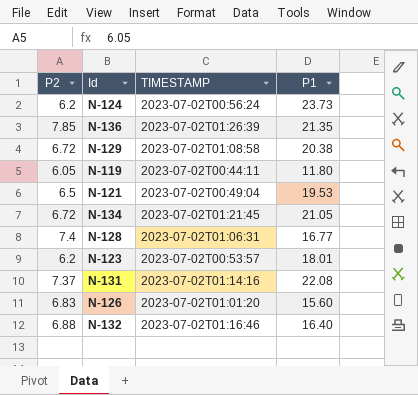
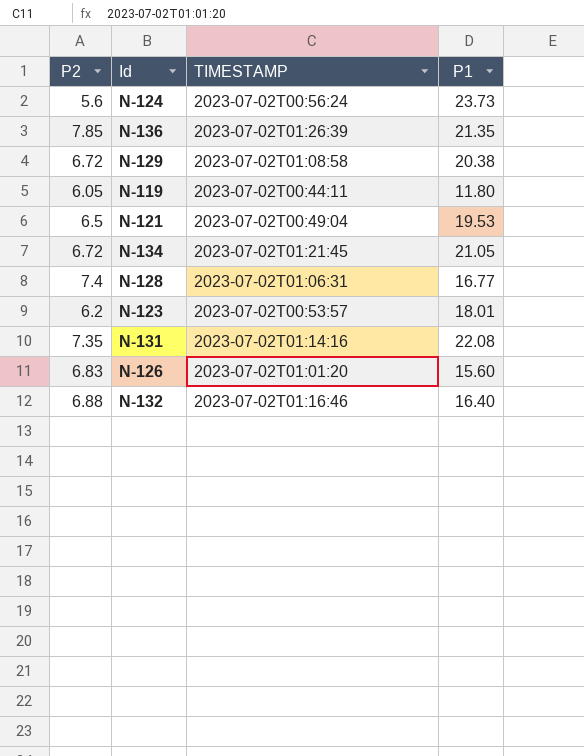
N-124 | P2: 6.2 -> 5.6
N-131 | P2: 7.37 -> 7.35

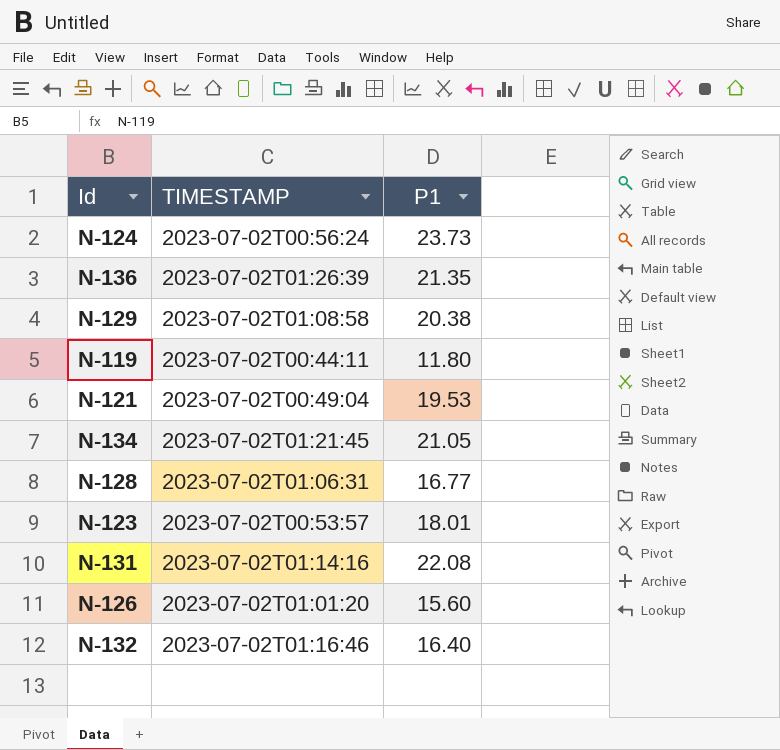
column P2 | position: 1 -> none

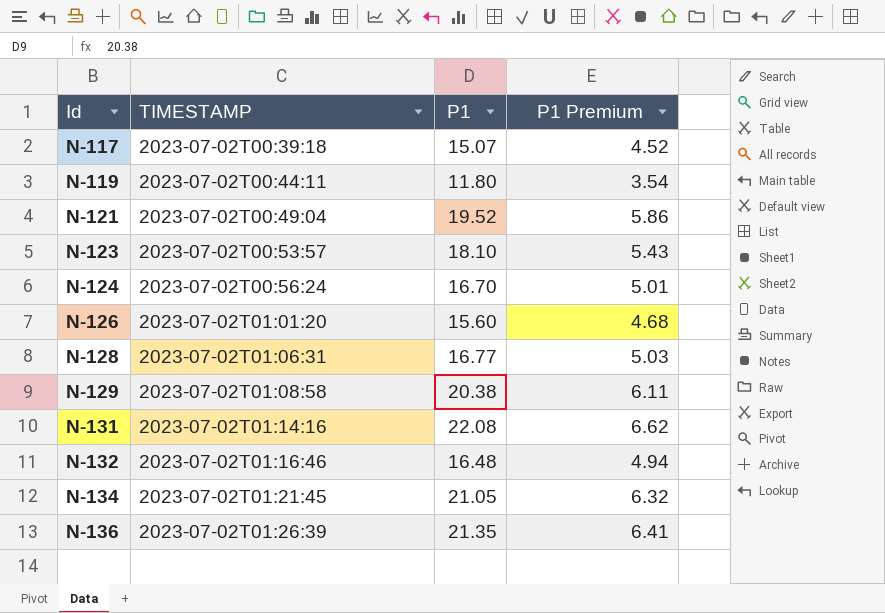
row order: none -> Id ascending
column P1 Premium | formula: none -> [P1] * 0.3
row N-117: none -> 2023-07-02T00:39:18 | 15.07 | 4.52
N-121 | P1: 19.53 -> 19.52
N-123 | P1: 18.01 -> 18.10
N-124 | P1: 23.73 -> 16.70
N-132 | P1: 16.40 -> 16.48

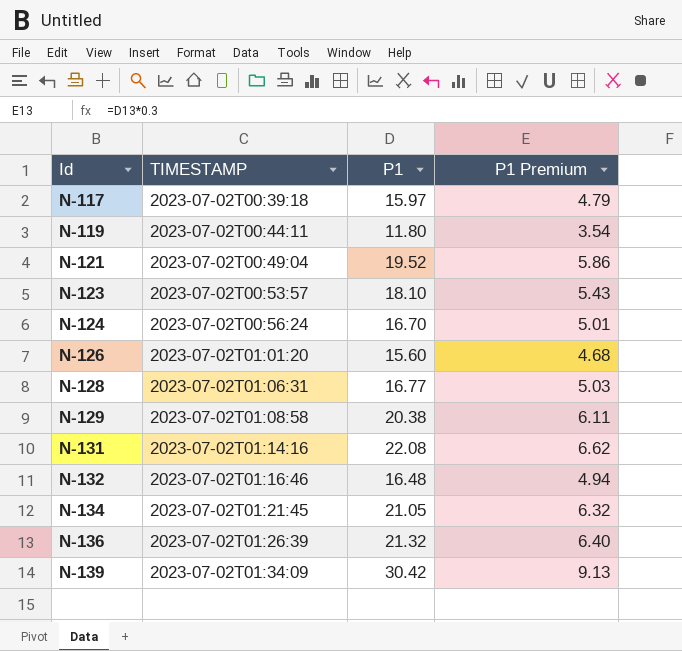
N-117 | P1: 15.07 -> 15.97
N-117 | P1 Premium: 4.52 -> 4.79
N-136 | P1: 21.35 -> 21.32
N-136 | P1 Premium: 6.41 -> 6.40
row N-139: none -> 2023-07-02T01:34:09 | 30.42 | 9.13

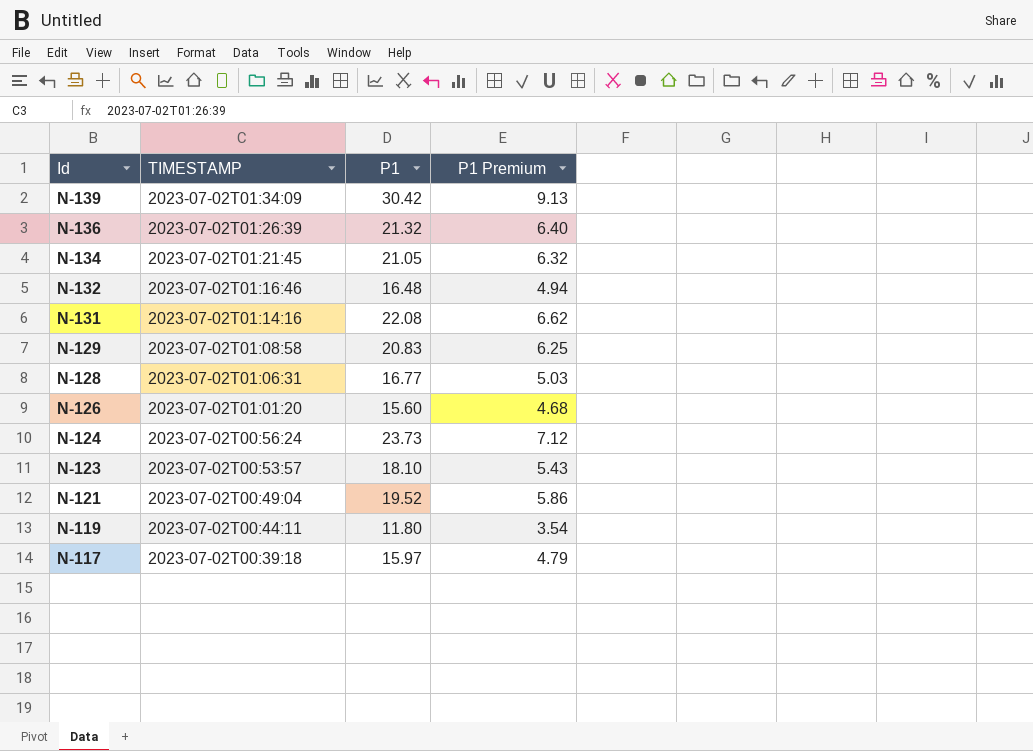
row order: Id ascending -> Id descending
N-129 | P1: 20.38 -> 20.83
N-129 | P1 Premium: 6.11 -> 6.25
N-124 | P1: 16.70 -> 23.73
N-124 | P1 Premium: 5.01 -> 7.12

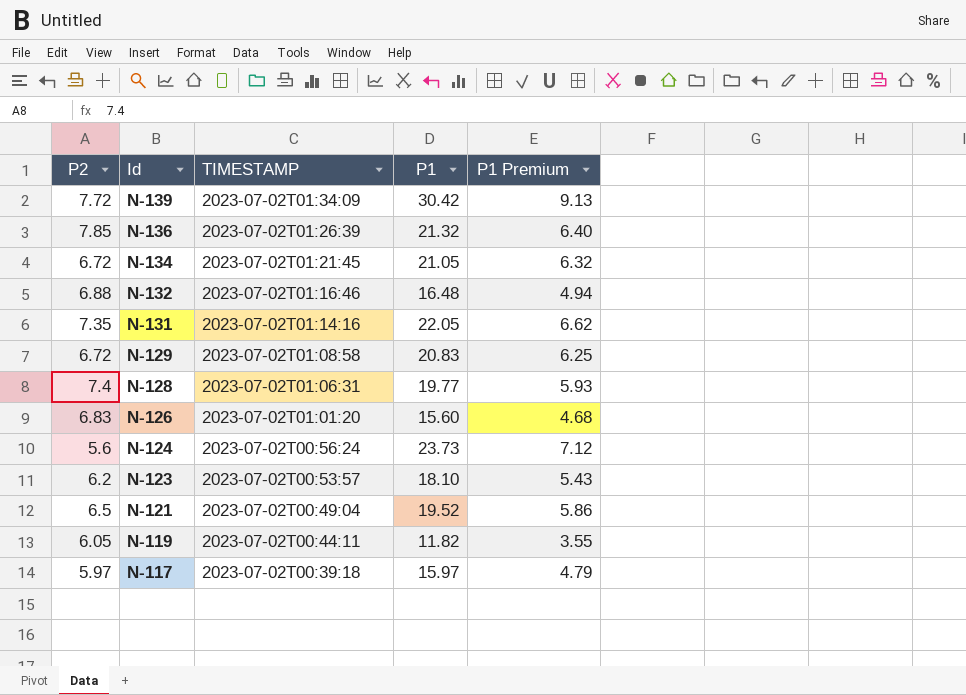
column P2 | position: none -> 1
N-131 | P1: 22.08 -> 22.05
N-128 | P1: 16.77 -> 19.77
N-128 | P1 Premium: 5.03 -> 5.93
N-119 | P1: 11.80 -> 11.82
N-119 | P1 Premium: 3.54 -> 3.55

